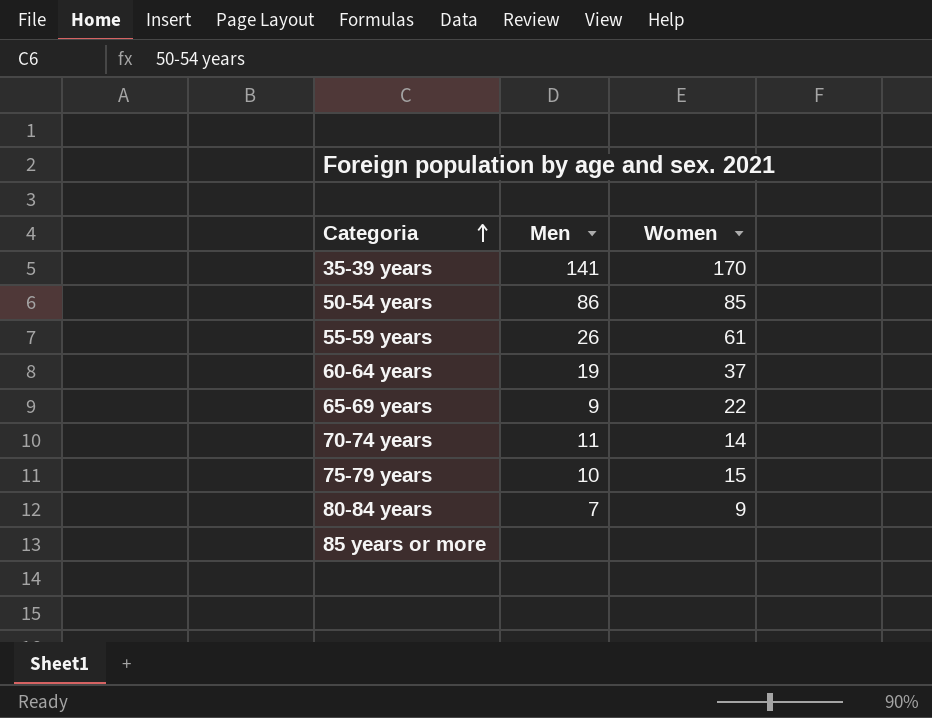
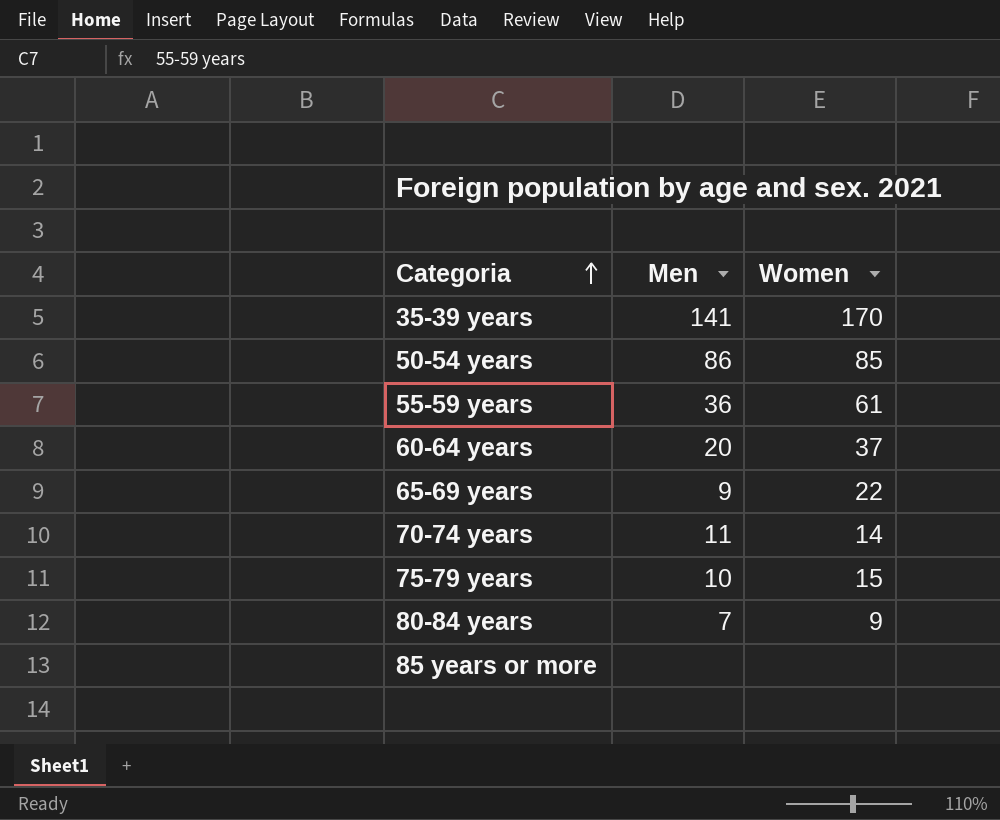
55-59 years | Men: 26 -> 36
60-64 years | Men: 19 -> 20

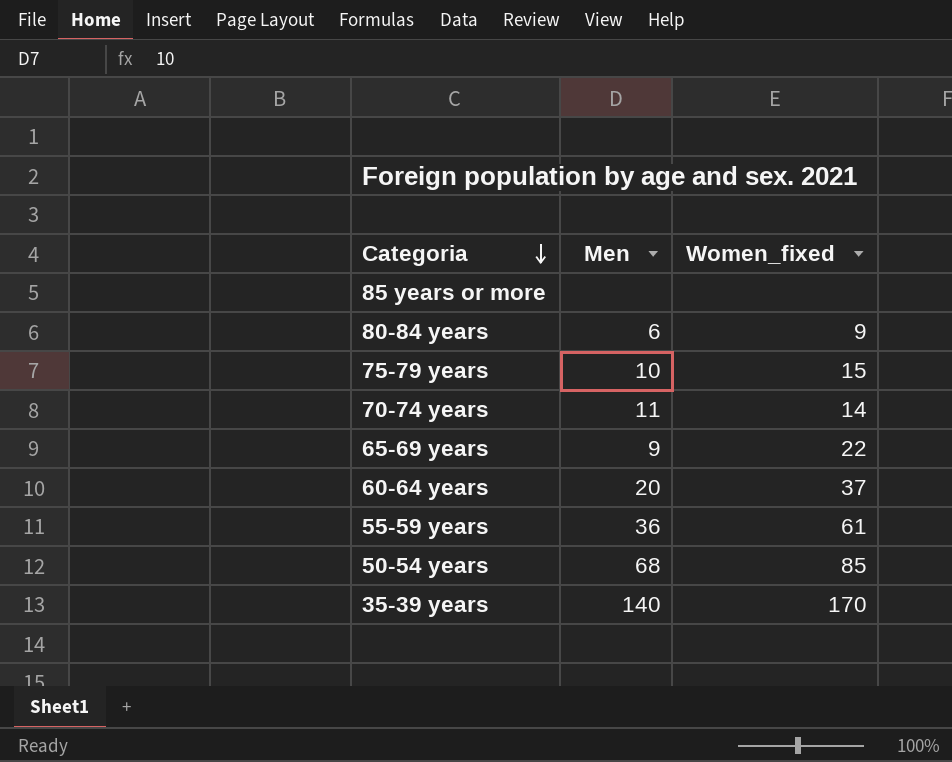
row order: Categoria ascending -> Categoria descending
column name: Women -> Women_fixed
80-84 years | Men: 7 -> 6
50-54 years | Men: 86 -> 68
35-39 years | Men: 141 -> 140

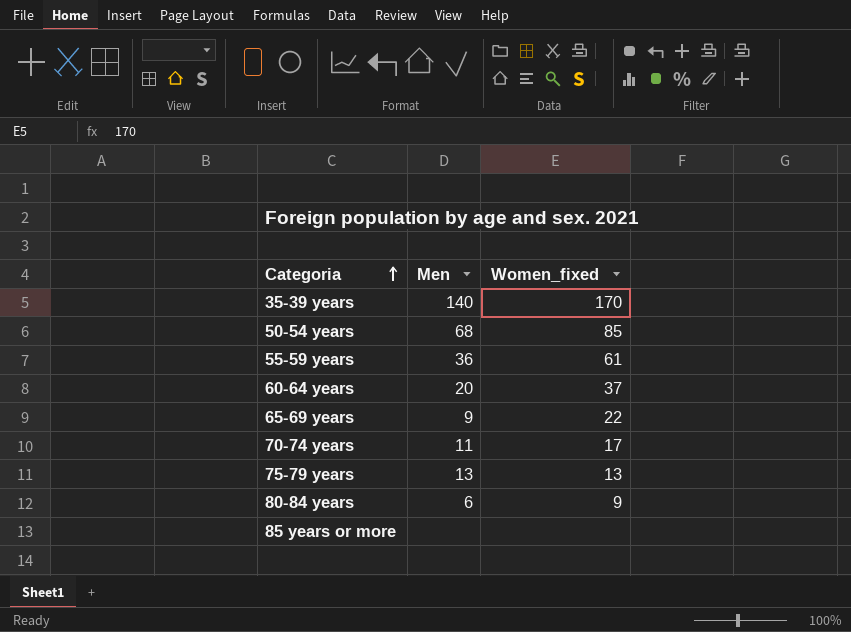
row order: Categoria descending -> Categoria ascending
70-74 years | Women_fixed: 14 -> 17
75-79 years | Men: 10 -> 13
75-79 years | Women_fixed: 15 -> 13

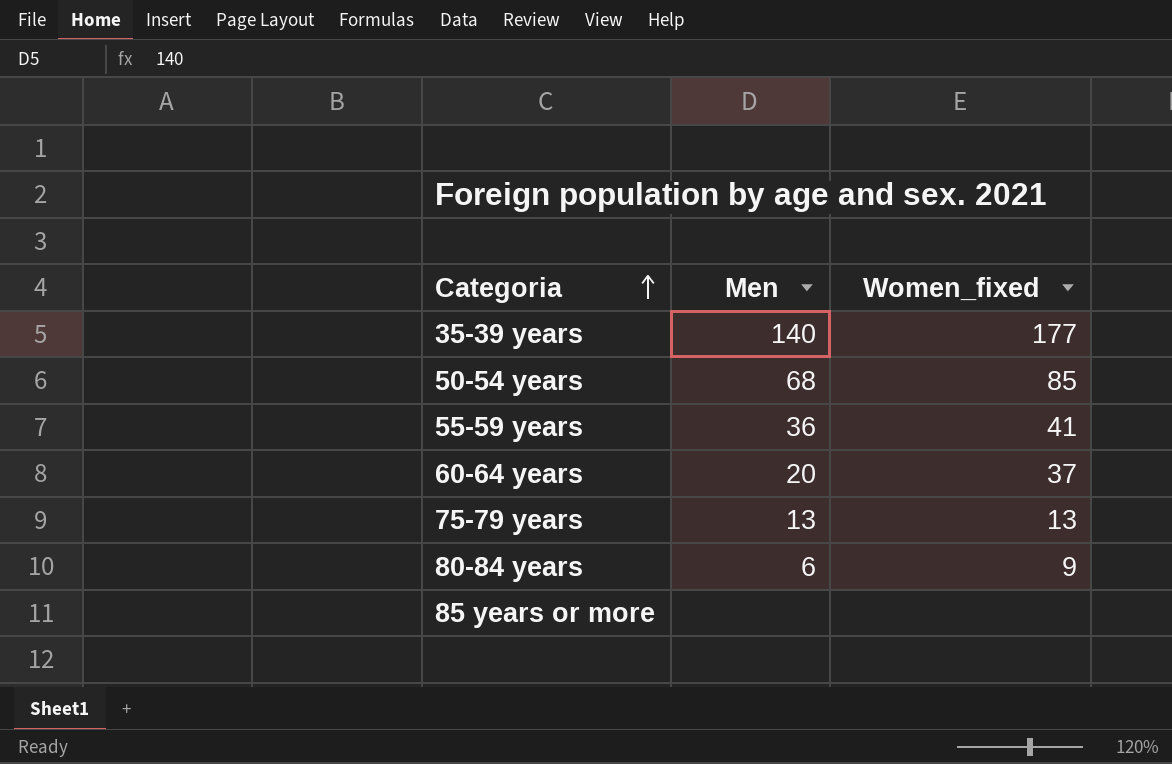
row 65-69 years: 9 | 22 -> none
row 70-74 years: 11 | 17 -> none
35-39 years | Women_fixed: 170 -> 177
55-59 years | Women_fixed: 61 -> 41

